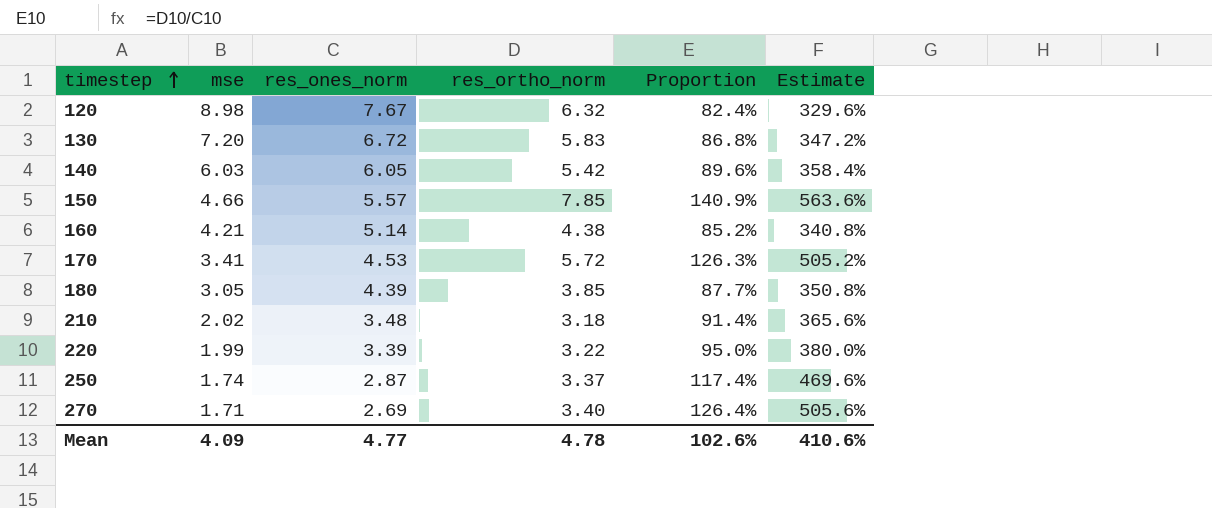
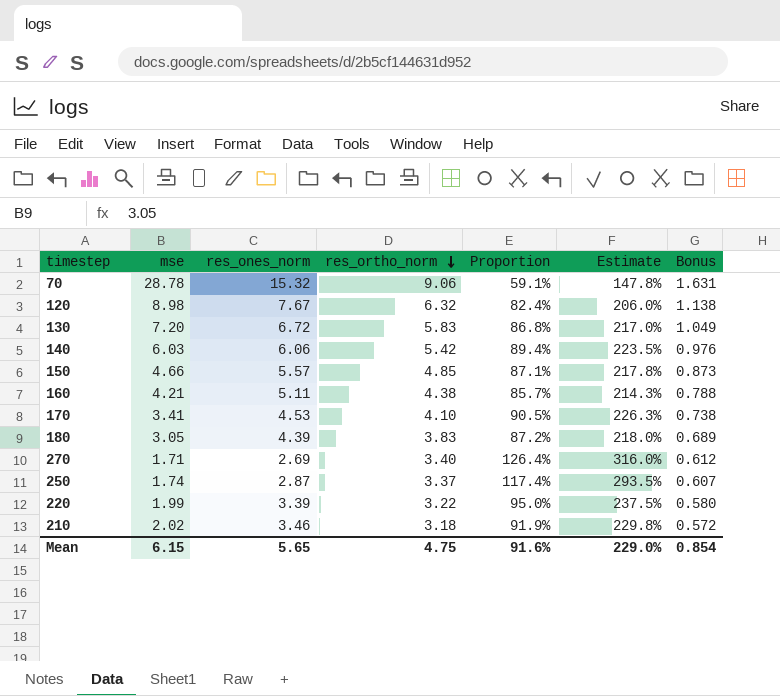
row order: timestep ascending -> res_ortho_norm descending
column Estimate | formula: [Proportion] * 4 -> [Proportion] * 2.5
column Bonus | formula: none -> [res_ortho_norm] * 0.18
row 70: none -> 28.78 | 15.32 | 9.06 | 59.1% | 147.8% | 1.631
140 | res_ones_norm: 6.05 -> 6.06
140 | Proportion: 89.6% -> 89.4%
150 | res_ortho_norm: 7.85 -> 4.85
150 | Proportion: 140.9% -> 87.1%
160 | res_ones_norm: 5.14 -> 5.11
160 | Proportion: 85.2% -> 85.7%
170 | res_ortho_norm: 5.72 -> 4.10
170 | Proportion: 126.3% -> 90.5%
180 | res_ortho_norm: 3.85 -> 3.83
180 | Proportion: 87.7% -> 87.2%
210 | res_ones_norm: 3.48 -> 3.46
210 | Proportion: 91.4% -> 91.9%
Mean | mse: 4.09 -> 6.15
Mean | res_ones_norm: 4.77 -> 5.65
Mean | res_ortho_norm: 4.78 -> 4.75
Mean | Proportion: 102.6% -> 91.6%
Mean | Estimate: 410.6% -> 229.0%

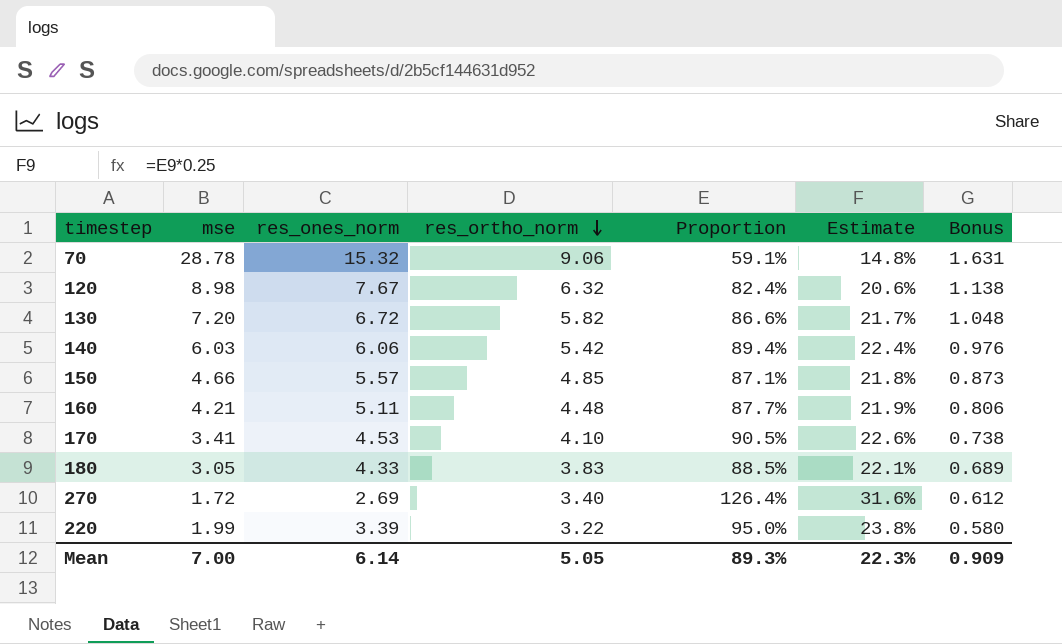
column Estimate | formula: [Proportion] * 2.5 -> [Proportion] * 0.25
row 250: 1.74 | 2.87 | 3.37 | 117.4% | 293.5% | 0.607 -> none
row 210: 2.02 | 3.46 | 3.18 | 91.9% | 229.8% | 0.572 -> none
130 | res_ortho_norm: 5.83 -> 5.82
130 | Proportion: 86.8% -> 86.6%
130 | Bonus: 1.049 -> 1.048
160 | res_ortho_norm: 4.38 -> 4.48
160 | Proportion: 85.7% -> 87.7%
160 | Bonus: 0.788 -> 0.806
180 | res_ones_norm: 4.39 -> 4.33
180 | Proportion: 87.2% -> 88.5%
270 | mse: 1.71 -> 1.72
Mean | mse: 6.15 -> 7.00
Mean | res_ones_norm: 5.65 -> 6.14
Mean | res_ortho_norm: 4.75 -> 5.05
Mean | Proportion: 91.6% -> 89.3%
Mean | Estimate: 229.0% -> 22.3%
Mean | Bonus: 0.854 -> 0.909

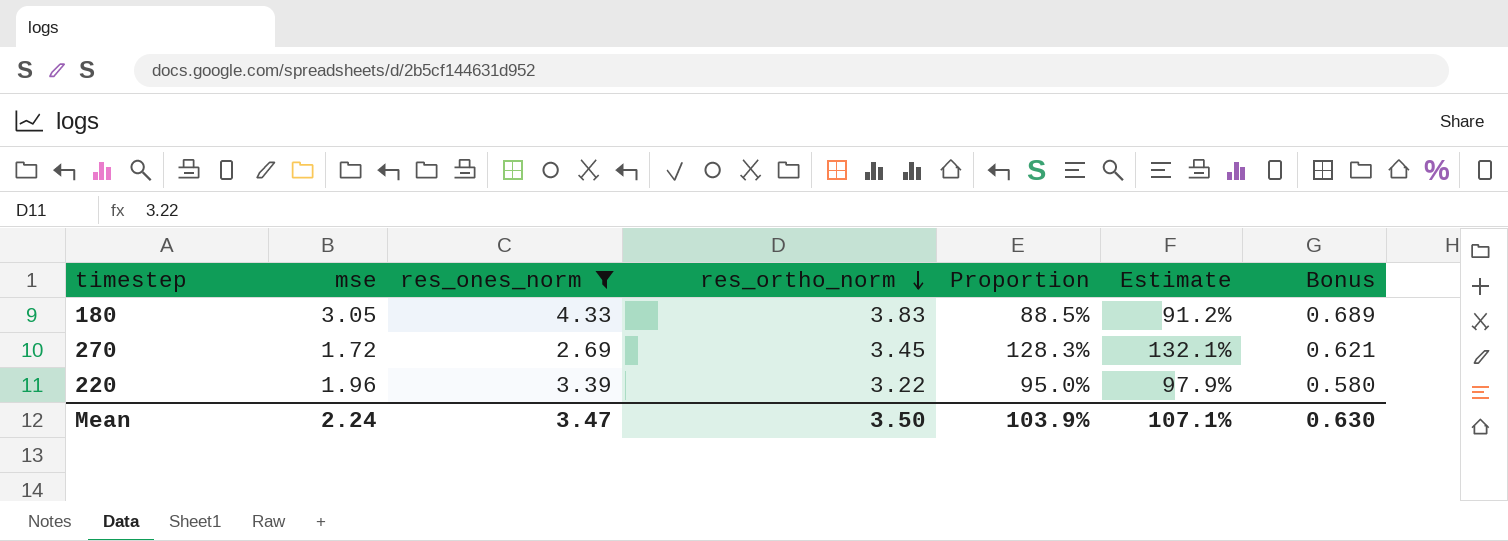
filter: none -> res_ones_norm <= 4.33
column Estimate | formula: [Proportion] * 0.25 -> [Proportion] * 1.03
270 | res_ortho_norm: 3.40 -> 3.45
270 | Proportion: 126.4% -> 128.3%
270 | Bonus: 0.612 -> 0.621
220 | mse: 1.99 -> 1.96
Mean | mse: 7.00 -> 2.24
Mean | res_ones_norm: 6.14 -> 3.47
Mean | res_ortho_norm: 5.05 -> 3.50
Mean | Proportion: 89.3% -> 103.9%
Mean | Estimate: 22.3% -> 107.1%
Mean | Bonus: 0.909 -> 0.630

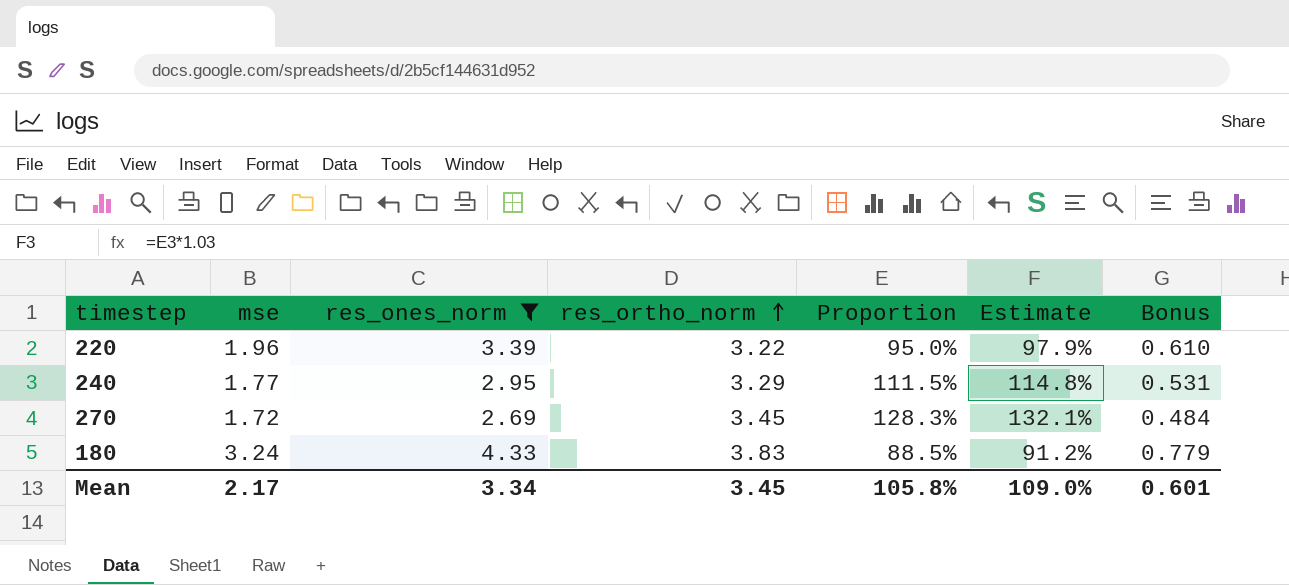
row order: res_ortho_norm descending -> res_ortho_norm ascending
column Bonus | formula: [res_ortho_norm] * 0.18 -> [res_ones_norm] * 0.18
row 240: none -> 1.77 | 2.95 | 3.29 | 111.5% | 114.8% | 0.531
180 | mse: 3.05 -> 3.24
Mean | mse: 2.24 -> 2.17
Mean | res_ones_norm: 3.47 -> 3.34
Mean | res_ortho_norm: 3.50 -> 3.45
Mean | Proportion: 103.9% -> 105.8%
Mean | Estimate: 107.1% -> 109.0%
Mean | Bonus: 0.630 -> 0.601

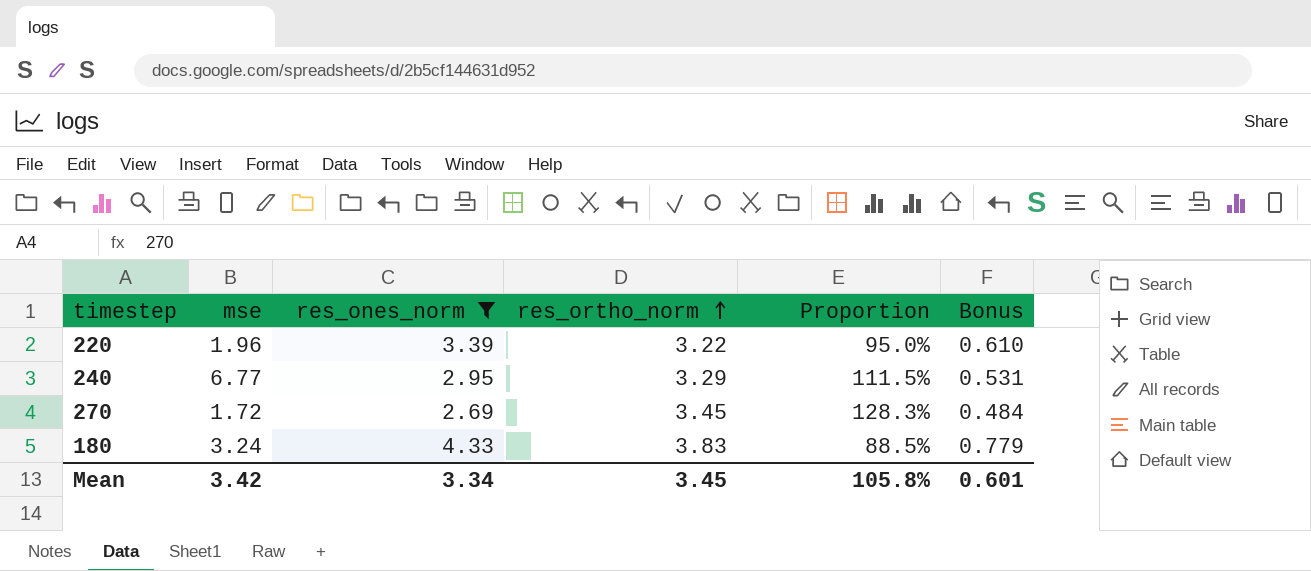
column Estimate | formula: [Proportion] * 1.03 -> none
240 | mse: 1.77 -> 6.77
Mean | mse: 2.17 -> 3.42

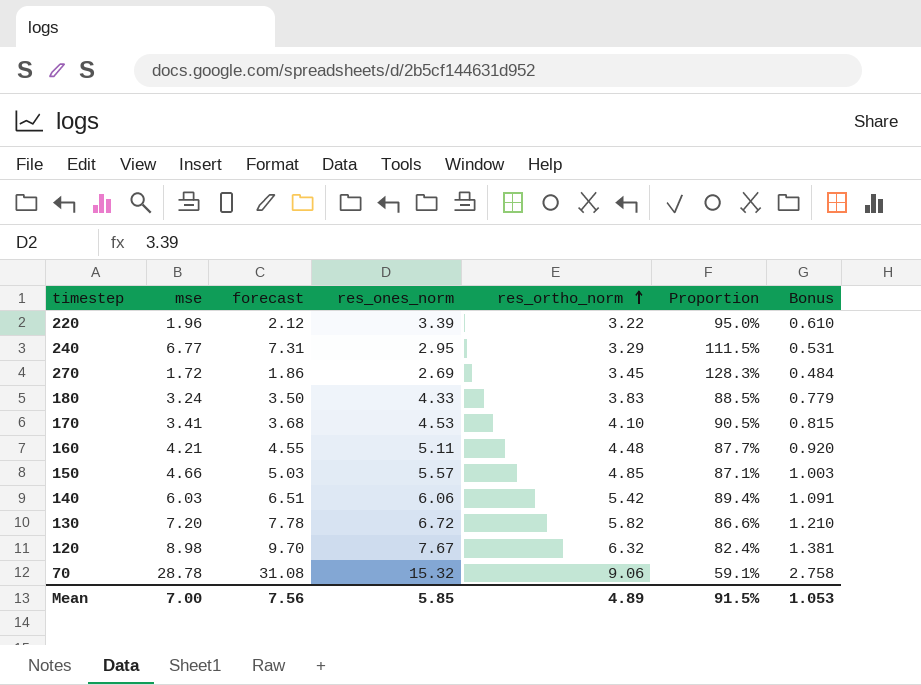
filter: res_ones_norm <= 4.33 -> none
column forecast | formula: none -> [mse] * 1.08
Mean | mse: 3.42 -> 7.00
Mean | res_ones_norm: 3.34 -> 5.85
Mean | res_ortho_norm: 3.45 -> 4.89
Mean | Proportion: 105.8% -> 91.5%
Mean | Bonus: 0.601 -> 1.053

